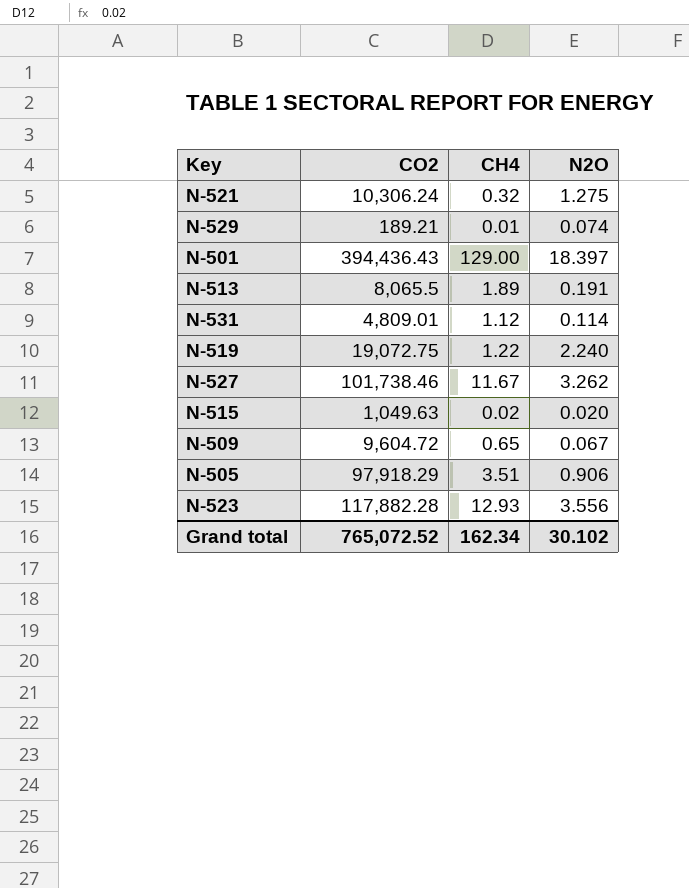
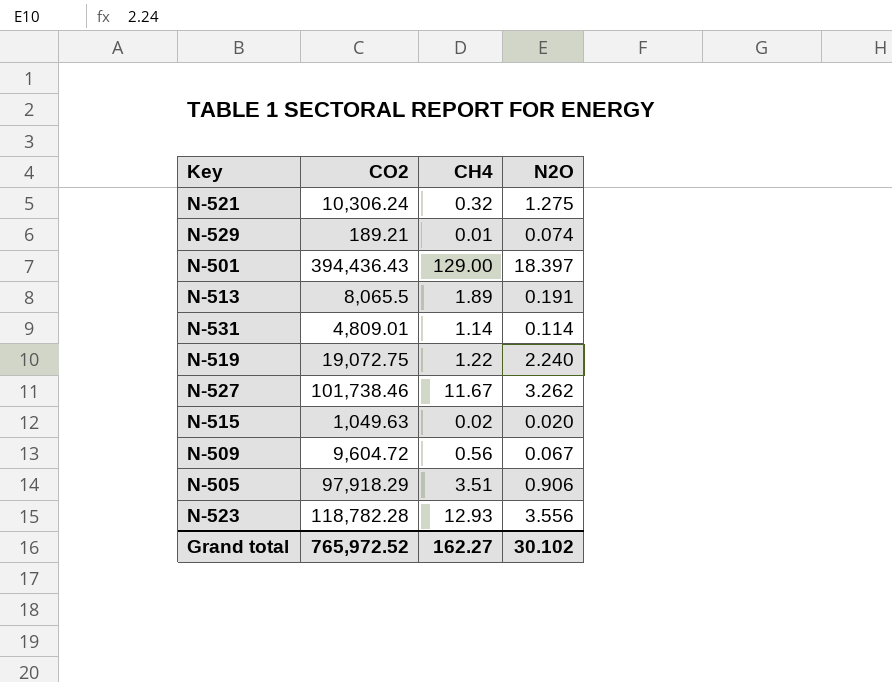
N-531 | CH4: 1.12 -> 1.14
N-509 | CH4: 0.65 -> 0.56
N-523 | CO2: 117,882.28 -> 118,782.28
Grand total | CO2: 765,072.52 -> 765,972.52
Grand total | CH4: 162.34 -> 162.27

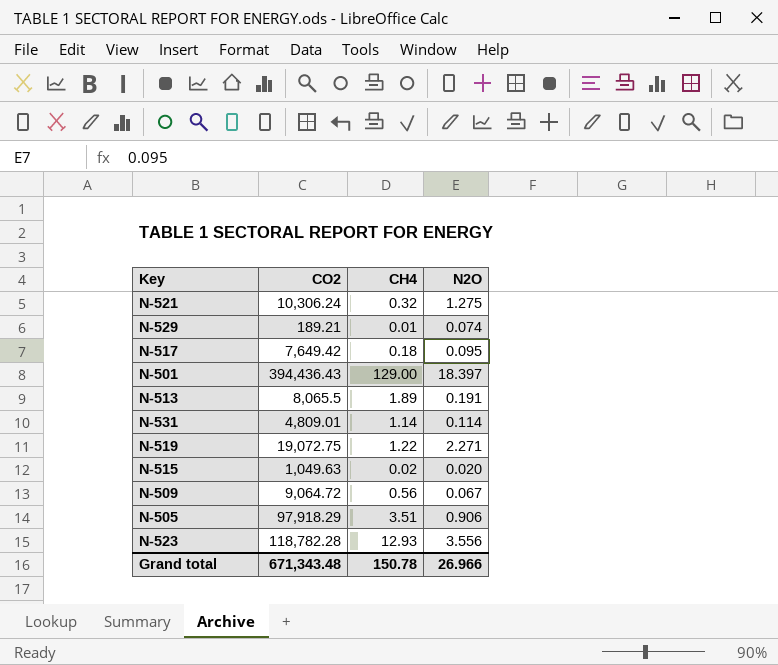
row N-527: 101,738.46 | 11.67 | 3.262 -> none
row N-517: none -> 7,649.42 | 0.18 | 0.095
N-519 | N2O: 2.240 -> 2.271
N-509 | CO2: 9,604.72 -> 9,064.72
Grand total | CO2: 765,972.52 -> 671,343.48
Grand total | CH4: 162.27 -> 150.78
Grand total | N2O: 30.102 -> 26.966

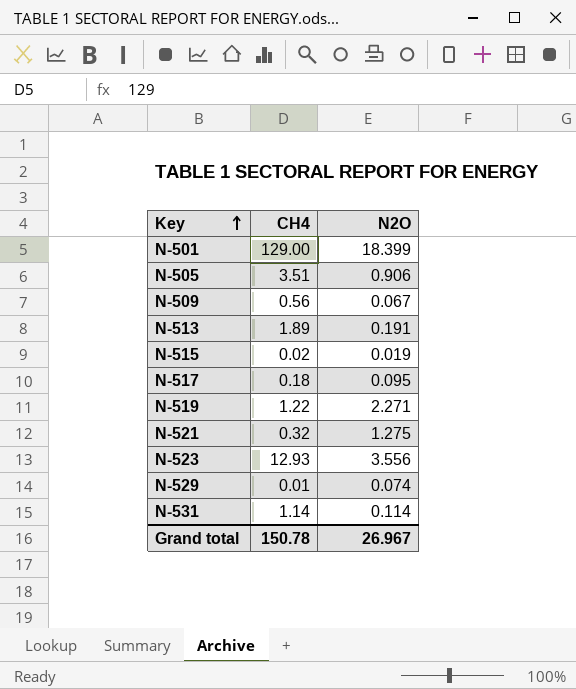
row order: none -> Key ascending
column CO2 | position: 2 -> none
N-501 | N2O: 18.397 -> 18.399
N-515 | N2O: 0.020 -> 0.019
Grand total | N2O: 26.966 -> 26.967

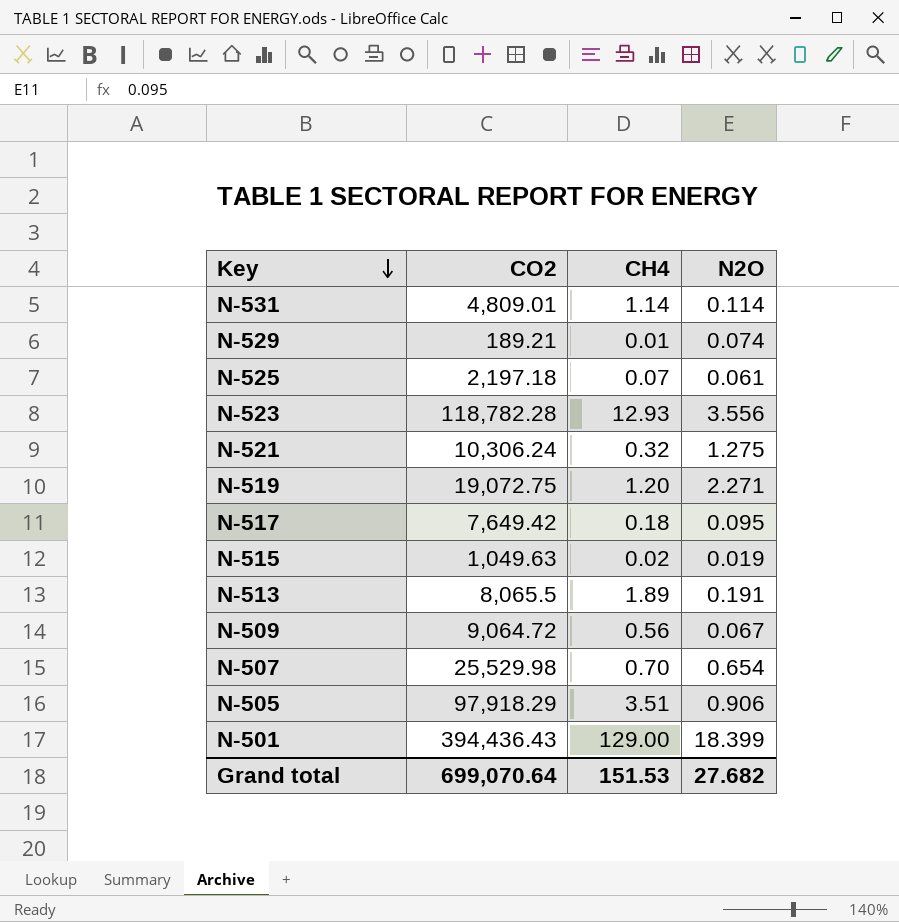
row order: Key ascending -> Key descending
column CO2 | position: none -> 2
row N-525: none -> 2,197.18 | 0.07 | 0.061
N-519 | CH4: 1.22 -> 1.20
row N-507: none -> 25,529.98 | 0.70 | 0.654
Grand total | CH4: 150.78 -> 151.53
Grand total | N2O: 26.967 -> 27.682

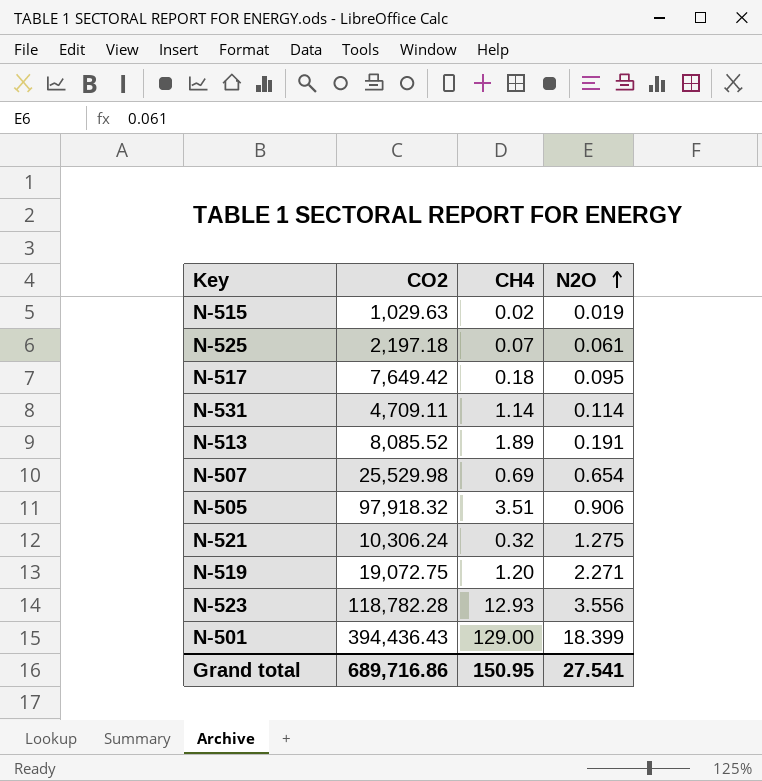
row order: Key descending -> N2O ascending
row N-529: 189.21 | 0.01 | 0.074 -> none
row N-509: 9,064.72 | 0.56 | 0.067 -> none
N-515 | CO2: 1,049.63 -> 1,029.63
N-531 | CO2: 4,809.01 -> 4,709.11
N-513 | CO2: 8,065.5 -> 8,085.52
N-507 | CH4: 0.70 -> 0.69
N-505 | CO2: 97,918.29 -> 97,918.32
Grand total | CO2: 699,070.64 -> 689,716.86
Grand total | CH4: 151.53 -> 150.95
Grand total | N2O: 27.682 -> 27.541

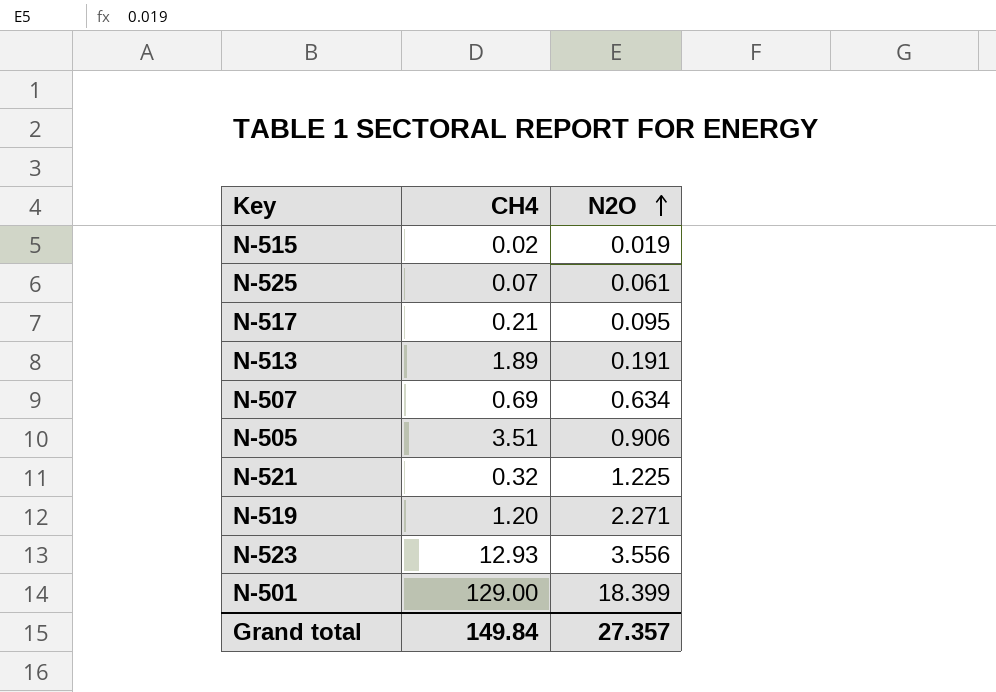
column CO2 | position: 2 -> none
row N-531: 4,709.11 | 1.14 | 0.114 -> none
N-517 | CH4: 0.18 -> 0.21
N-507 | N2O: 0.654 -> 0.634
N-521 | N2O: 1.275 -> 1.225
Grand total | CH4: 150.95 -> 149.84
Grand total | N2O: 27.541 -> 27.357

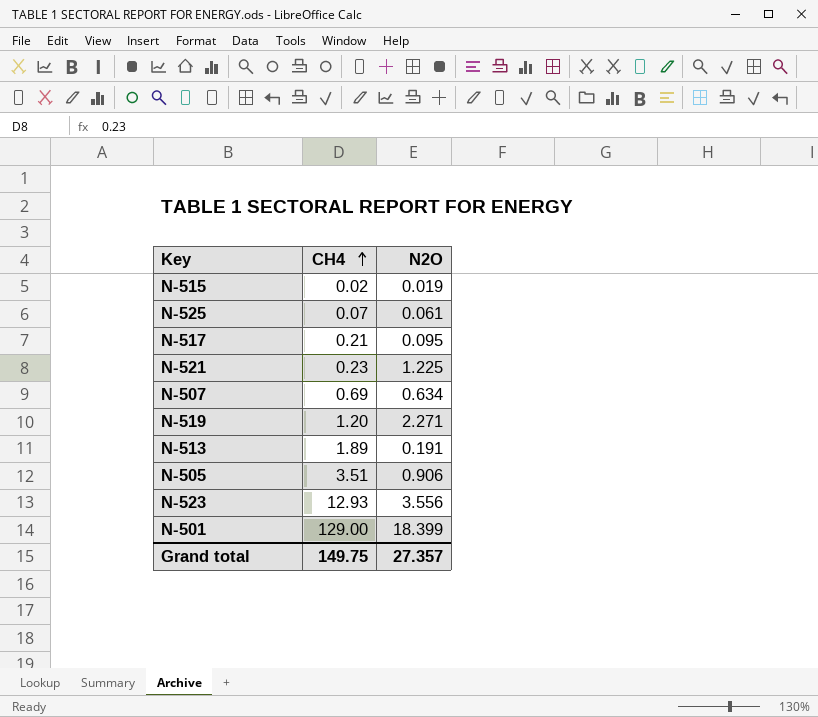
row order: N2O ascending -> CH4 ascending
N-521 | CH4: 0.32 -> 0.23
Grand total | CH4: 149.84 -> 149.75

